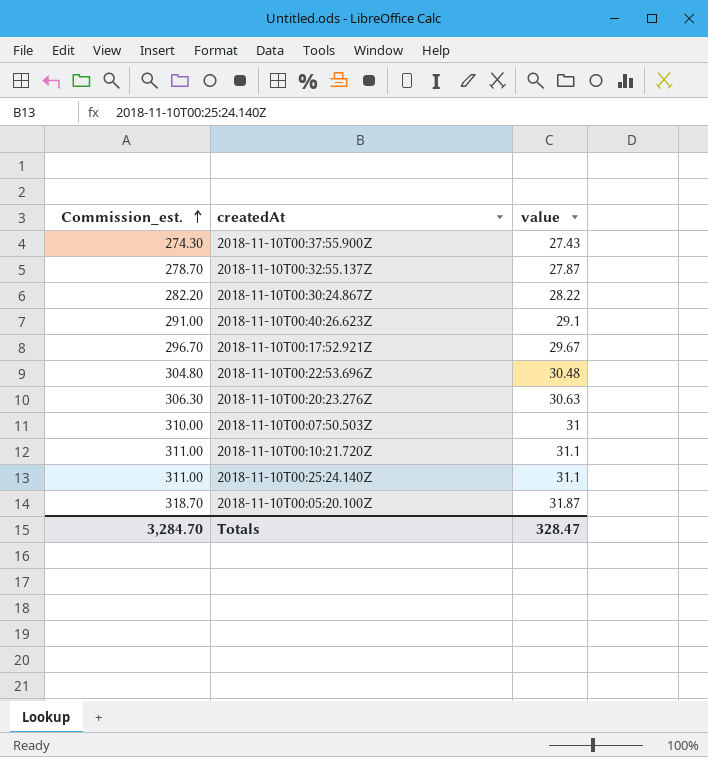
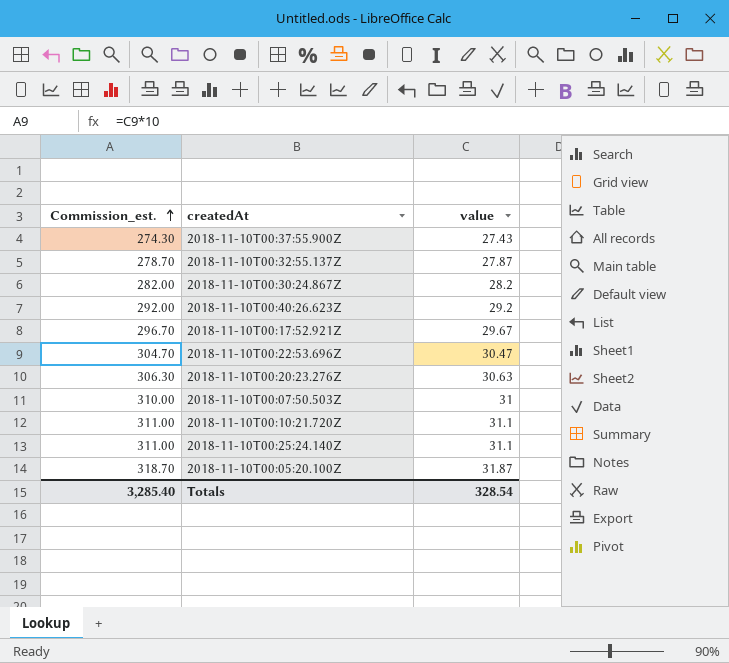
2018-11-10T00:30:24.867Z | Commission_est.: 282.20 -> 282.00
2018-11-10T00:30:24.867Z | value: 28.22 -> 28.2
2018-11-10T00:40:26.623Z | Commission_est.: 291.00 -> 292.00
2018-11-10T00:40:26.623Z | value: 29.1 -> 29.2
2018-11-10T00:22:53.696Z | Commission_est.: 304.80 -> 304.70
2018-11-10T00:22:53.696Z | value: 30.48 -> 30.47
Totals | Commission_est.: 3,284.70 -> 3,285.40
Totals | value: 328.47 -> 328.54

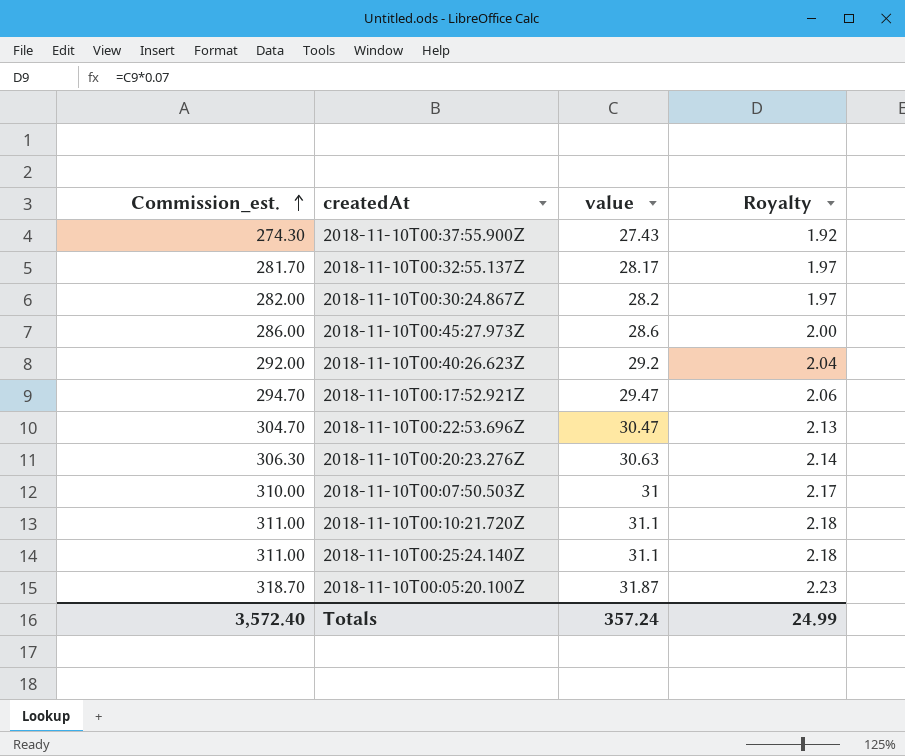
column Royalty | formula: none -> [value] * 0.07
2018-11-10T00:32:55.137Z | Commission_est.: 278.70 -> 281.70
2018-11-10T00:32:55.137Z | value: 27.87 -> 28.17
row 2018-11-10T00:45:27.973Z: none -> 286.00 | 28.6 | 2.00
2018-11-10T00:17:52.921Z | Commission_est.: 296.70 -> 294.70
2018-11-10T00:17:52.921Z | value: 29.67 -> 29.47
Totals | Commission_est.: 3,285.40 -> 3,572.40
Totals | value: 328.54 -> 357.24

